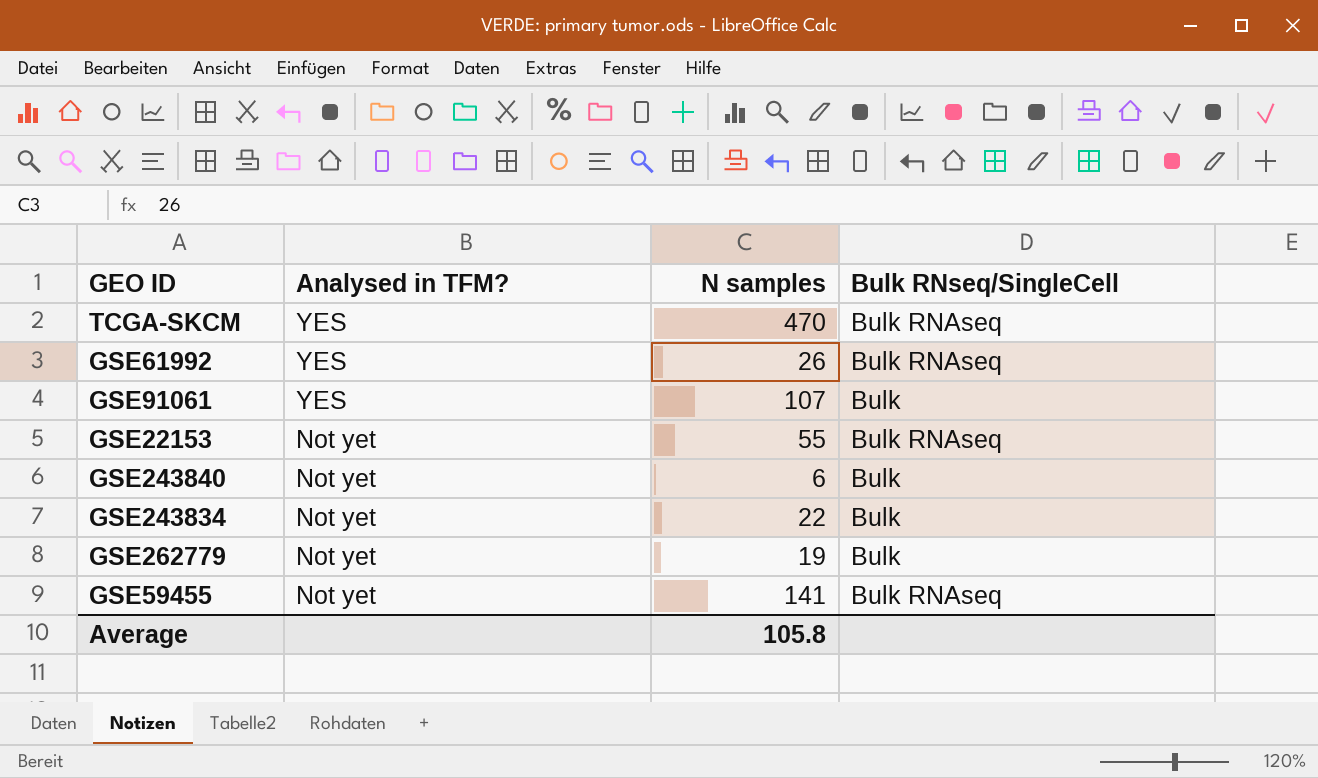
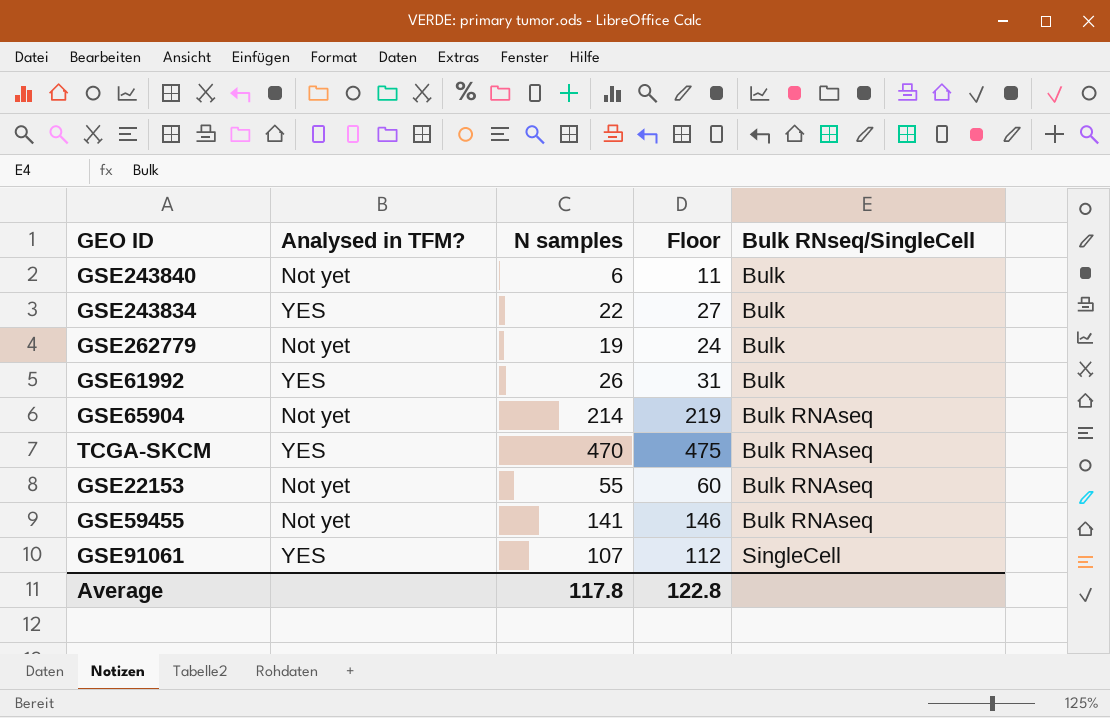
row order: Analysed in TFM? descending -> Bulk RNseq/SingleCell ascending
column Floor | formula: none -> [N samples] + 5
GSE243834 | Analysed in TFM?: Not yet -> YES
GSE61992 | Bulk RNseq/SingleCell: Bulk RNAseq -> Bulk
row GSE65904: none -> Not yet | 214 | 219 | Bulk RNAseq
GSE91061 | Bulk RNseq/SingleCell: Bulk -> SingleCell
Average | N samples: 105.8 -> 117.8

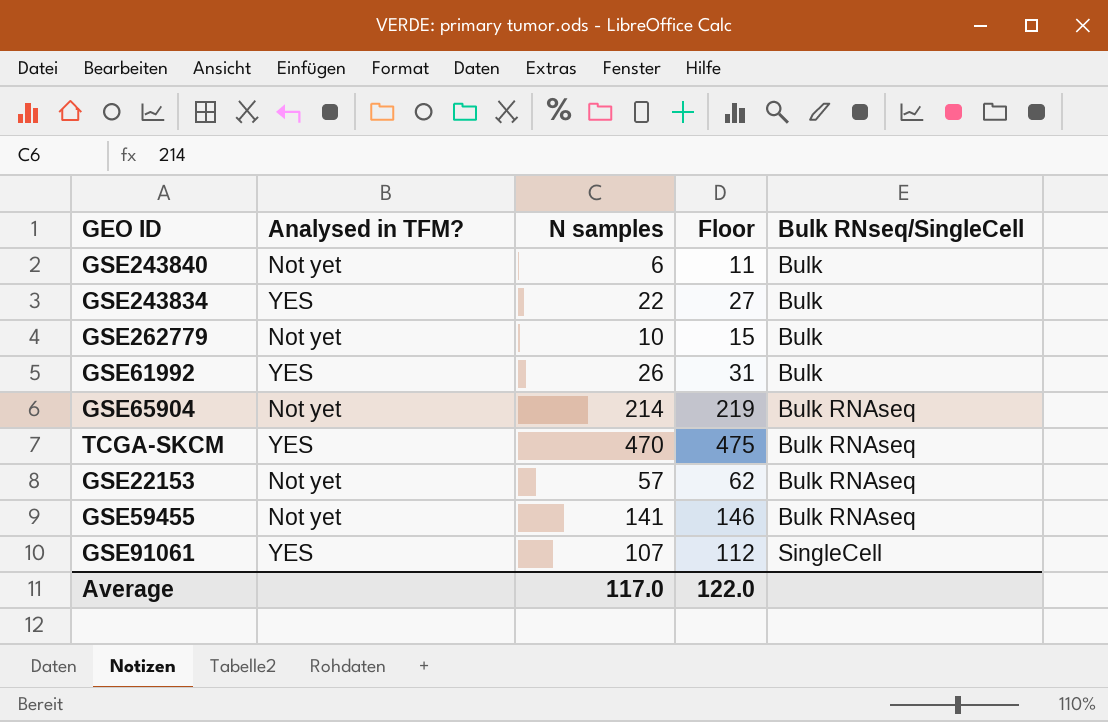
GSE262779 | N samples: 19 -> 10
GSE262779 | Floor: 24 -> 15
GSE22153 | N samples: 55 -> 57
GSE22153 | Floor: 60 -> 62
Average | N samples: 117.8 -> 117.0
Average | Floor: 122.8 -> 122.0

